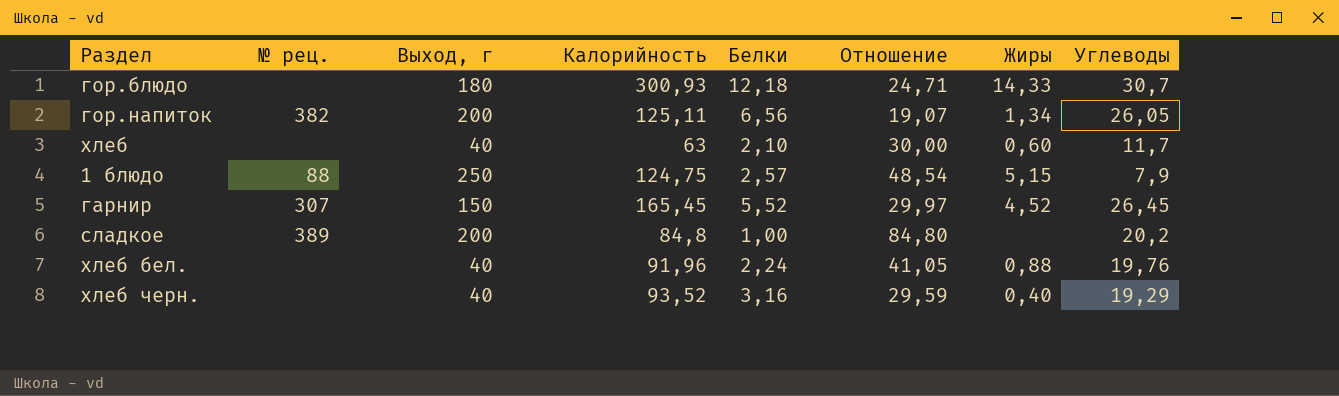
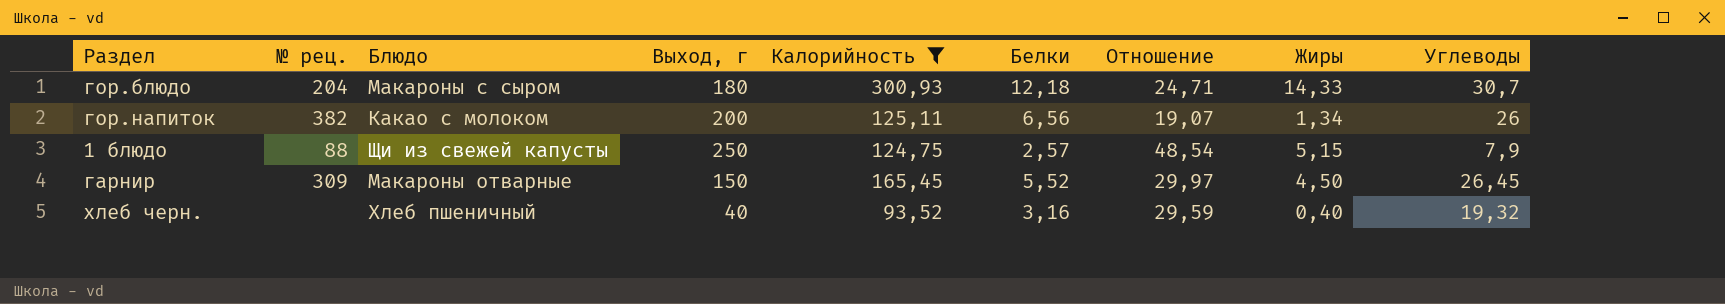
filter: none -> Калорийность >= 93,52
column Блюдо | position: none -> 3
гор.блюдо | № рец.: none -> 204
гор.напиток | Углеводы: 26,05 -> 26
гарнир | № рец.: 307 -> 309
гарнир | Жиры: 4,52 -> 4,50
хлеб черн. | Углеводы: 19,29 -> 19,32

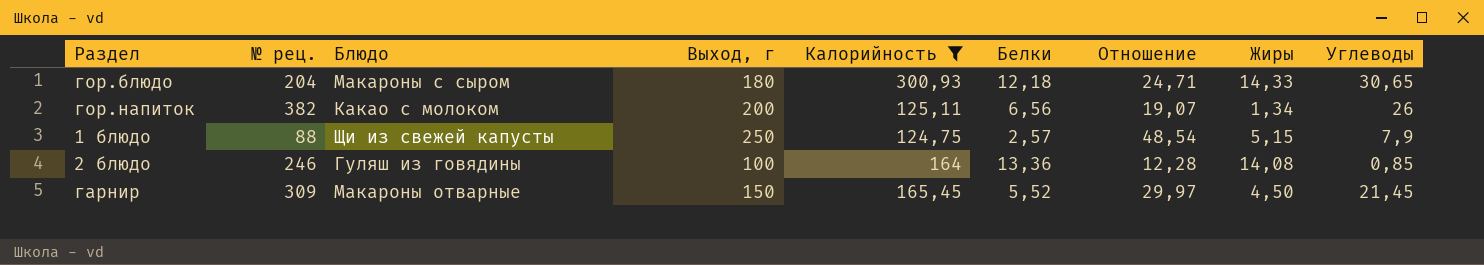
row хлеб черн.: none | Хлеб пшеничный | 40 | 93,52 | 3,16 | 29,59 | 0,40 | 19,32 -> none
гор.блюдо | Углеводы: 30,7 -> 30,65
row 2 блюдо: none -> 246 | Гуляш из говядины | 100 | 164 | 13,36 | 12,28 | 14,08 | 0,85
гарнир | Углеводы: 26,45 -> 21,45

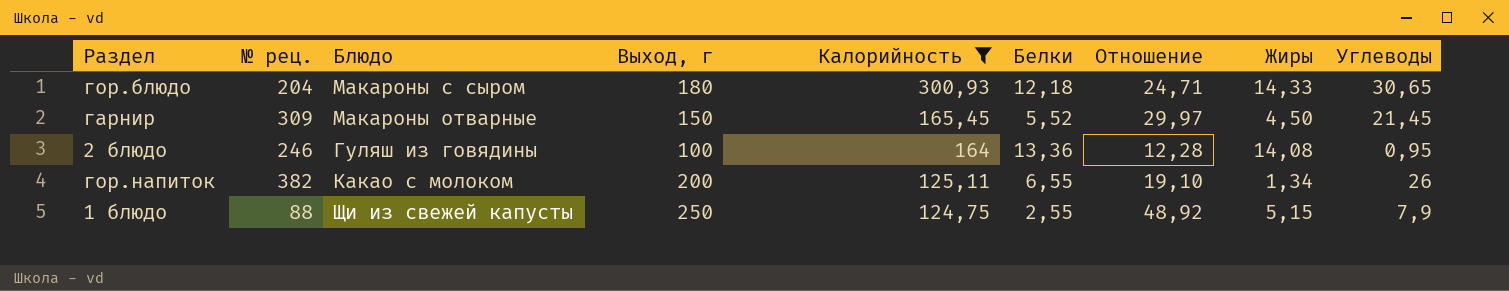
row order: none -> Калорийность descending
2 блюдо | Углеводы: 0,85 -> 0,95
гор.напиток | Белки: 6,56 -> 6,55
гор.напиток | Отношение: 19,07 -> 19,10
1 блюдо | Белки: 2,57 -> 2,55
1 блюдо | Отношение: 48,54 -> 48,92

